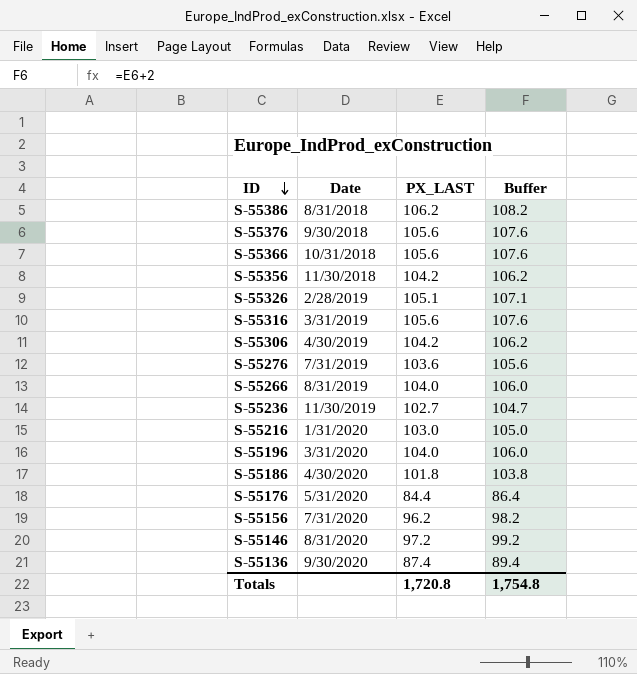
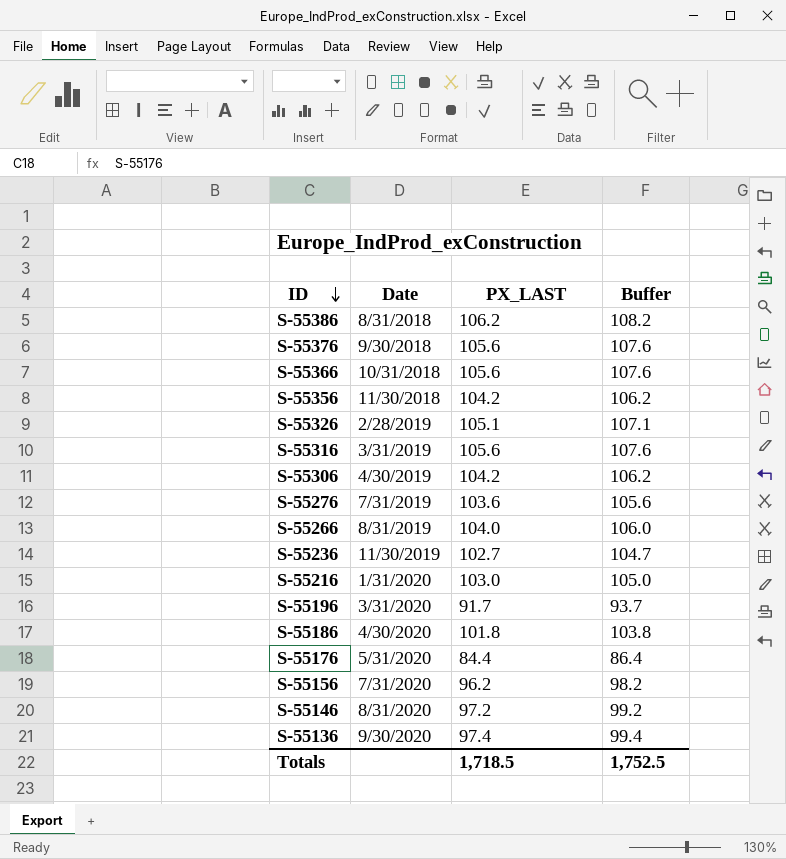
S-55196 | PX_LAST: 104.0 -> 91.7
S-55196 | Buffer: 106.0 -> 93.7
S-55136 | PX_LAST: 87.4 -> 97.4
S-55136 | Buffer: 89.4 -> 99.4
Totals | PX_LAST: 1,720.8 -> 1,718.5
Totals | Buffer: 1,754.8 -> 1,752.5

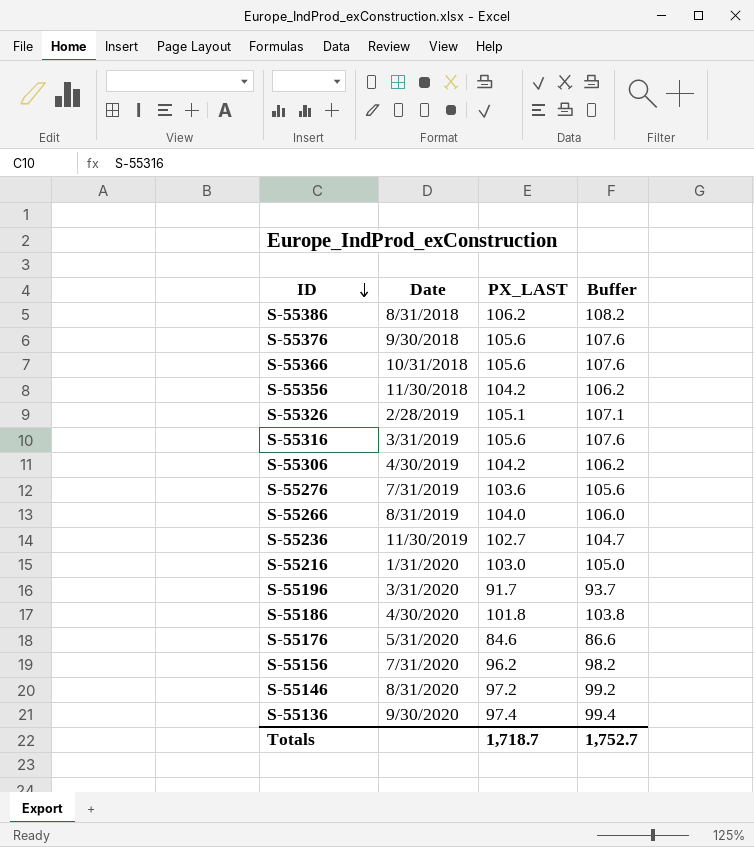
S-55176 | PX_LAST: 84.4 -> 84.6
S-55176 | Buffer: 86.4 -> 86.6
Totals | PX_LAST: 1,718.5 -> 1,718.7
Totals | Buffer: 1,752.5 -> 1,752.7

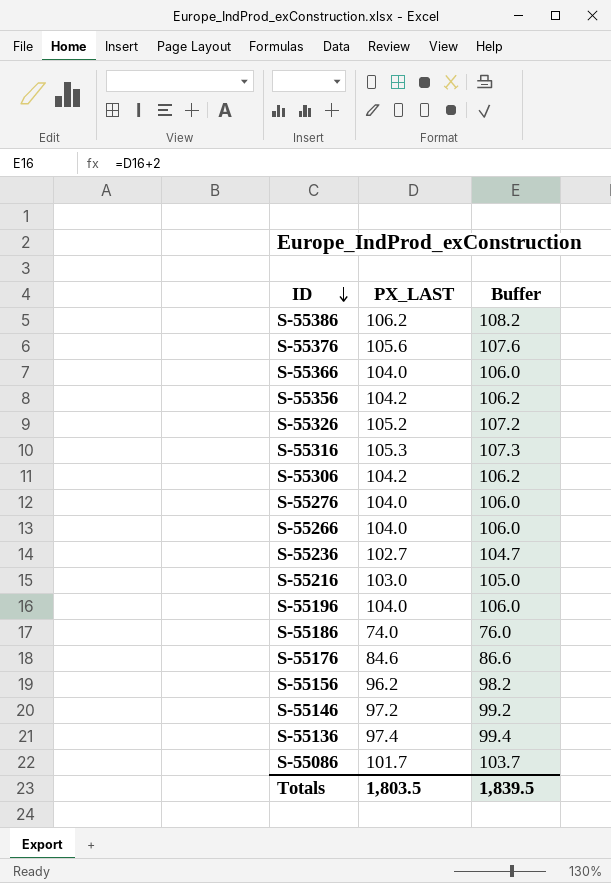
column Date | position: 2 -> none
S-55366 | PX_LAST: 105.6 -> 104.0
S-55366 | Buffer: 107.6 -> 106.0
S-55326 | PX_LAST: 105.1 -> 105.2
S-55326 | Buffer: 107.1 -> 107.2
S-55316 | PX_LAST: 105.6 -> 105.3
S-55316 | Buffer: 107.6 -> 107.3
S-55276 | PX_LAST: 103.6 -> 104.0
S-55276 | Buffer: 105.6 -> 106.0
S-55196 | PX_LAST: 91.7 -> 104.0
S-55196 | Buffer: 93.7 -> 106.0
S-55186 | PX_LAST: 101.8 -> 74.0
S-55186 | Buffer: 103.8 -> 76.0
row S-55086: none -> 101.7 | 103.7
Totals | PX_LAST: 1,718.7 -> 1,803.5
Totals | Buffer: 1,752.7 -> 1,839.5

